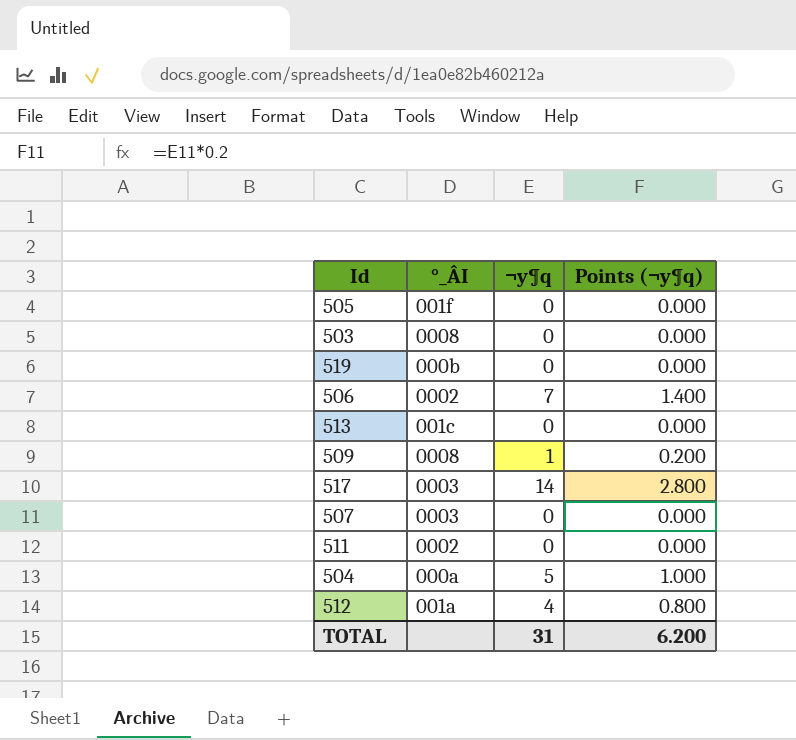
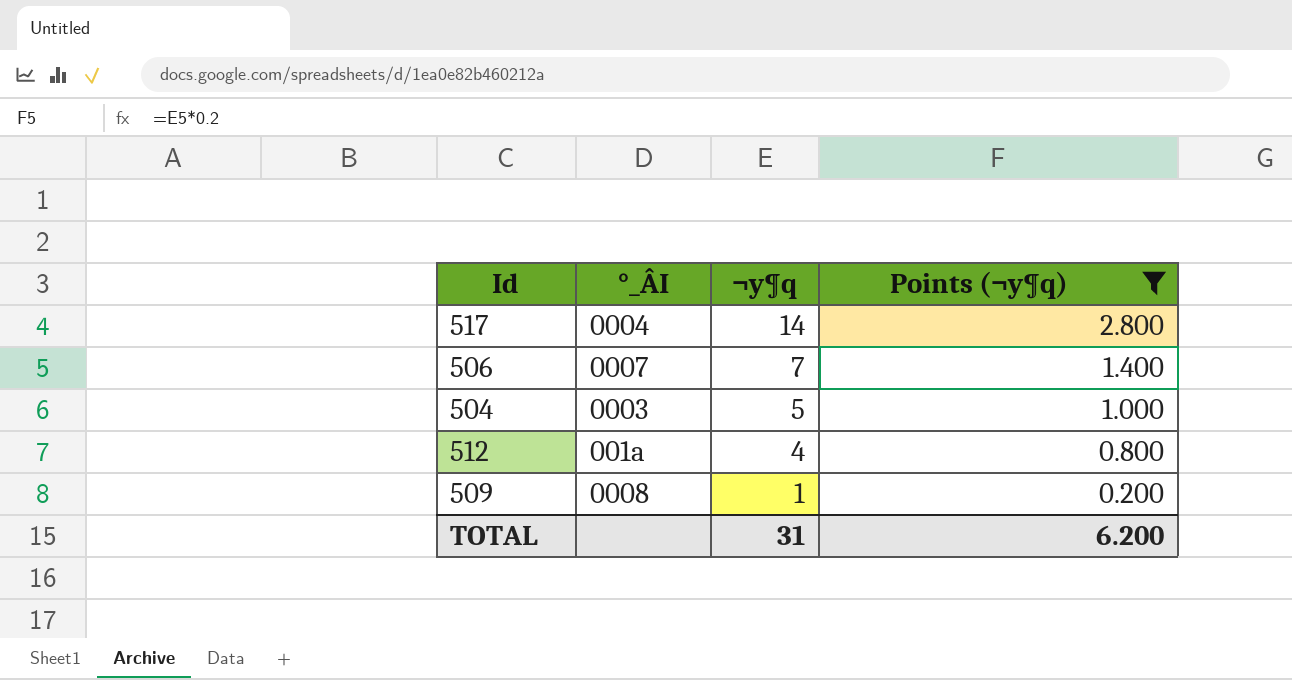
filter: none -> Points (¬y¶q) != 0.000
row order: none -> ¬y¶q descending
517 | °_ÂI: 0003 -> 0004
506 | °_ÂI: 0002 -> 0007
504 | °_ÂI: 000a -> 0003

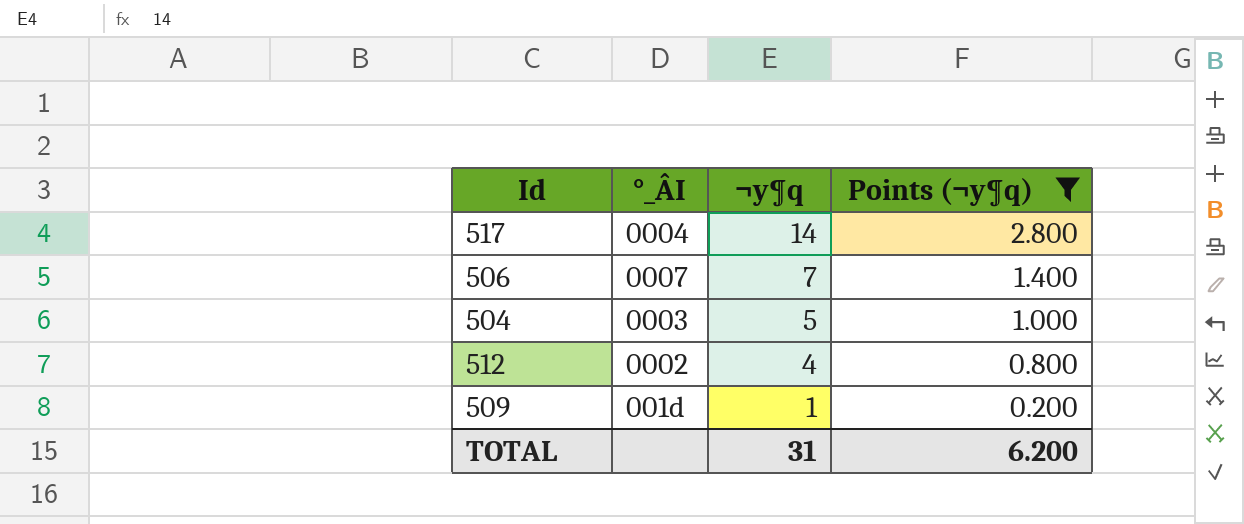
512 | °_ÂI: 001a -> 0002
509 | °_ÂI: 0008 -> 001d

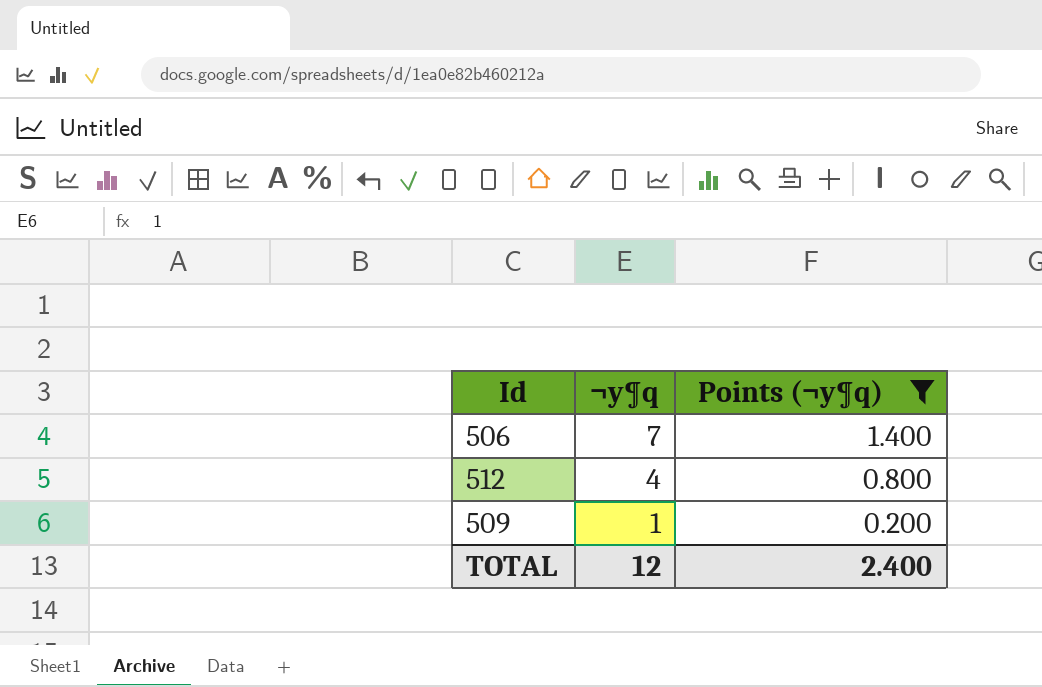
column °_ÂI | position: 2 -> none
row 517: 0004 | 14 | 2.800 -> none
row 504: 0003 | 5 | 1.000 -> none
TOTAL | ¬y¶q: 31 -> 12
TOTAL | Points (¬y¶q): 6.200 -> 2.400

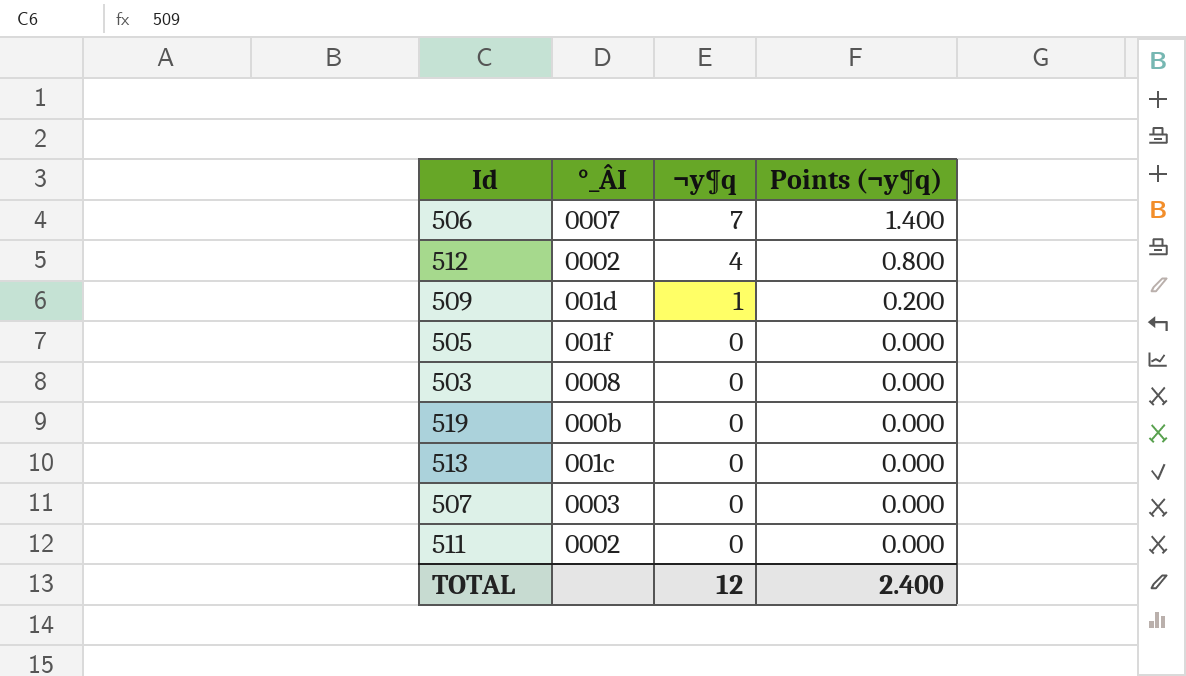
filter: Points (¬y¶q) != 0.000 -> none
column °_ÂI | position: none -> 2

